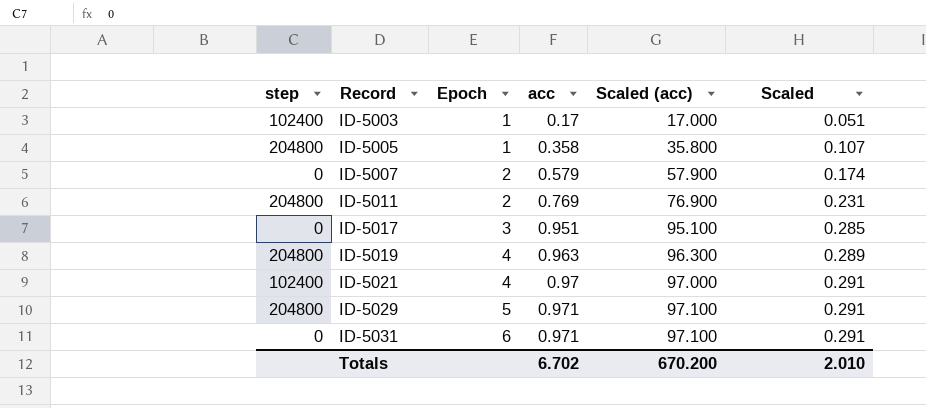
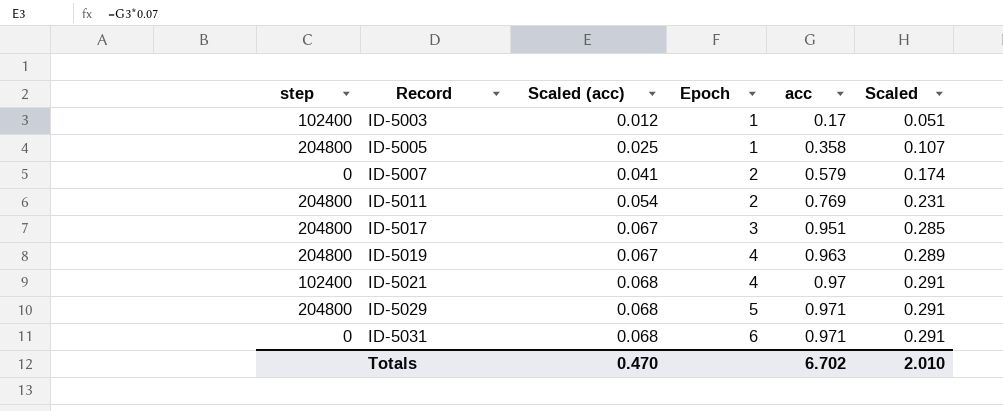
column Scaled (acc) | formula: [acc] * 100 -> [acc] * 0.07
column Scaled (acc) | position: 5 -> 3
ID-5017 | step: 0 -> 204800
Totals | Scaled (acc): 670.200 -> 0.470

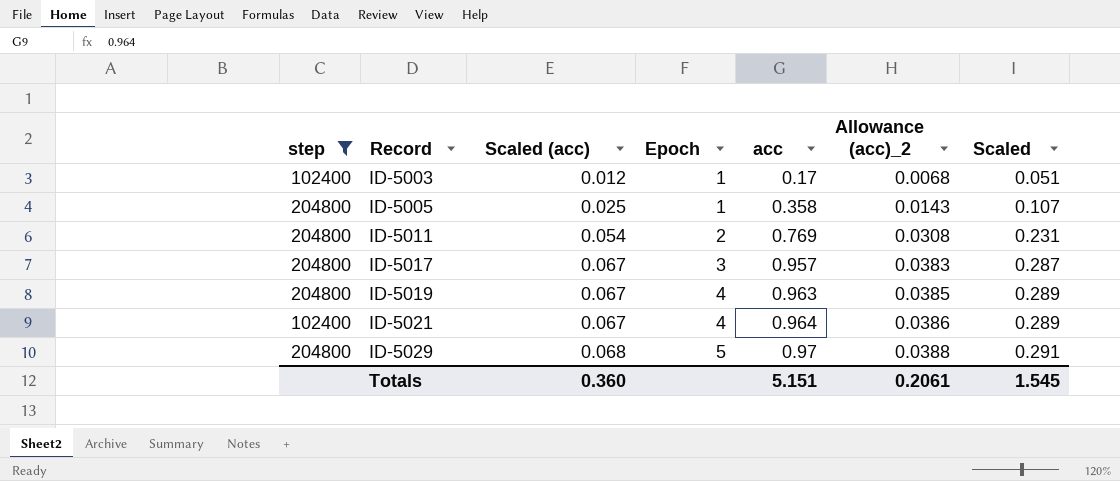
filter: none -> step != 0
column Allowance (acc)_2 | formula: none -> [acc] * 0.04
ID-5017 | acc: 0.951 -> 0.957
ID-5017 | Scaled: 0.285 -> 0.287
ID-5021 | Scaled (acc): 0.068 -> 0.067
ID-5021 | acc: 0.97 -> 0.964
ID-5021 | Scaled: 0.291 -> 0.289
ID-5029 | acc: 0.971 -> 0.97
Totals | Scaled (acc): 0.470 -> 0.360
Totals | acc: 6.702 -> 5.151
Totals | Scaled: 2.010 -> 1.545

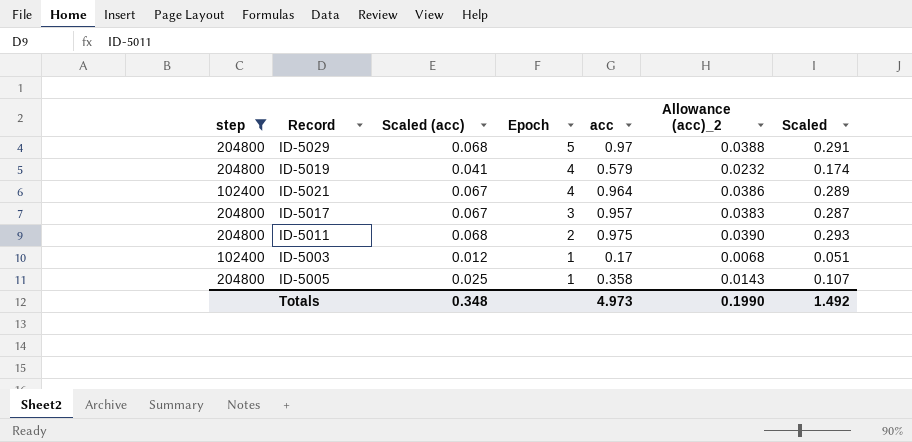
row order: Record ascending -> Epoch descending
ID-5019 | Scaled (acc): 0.067 -> 0.041
ID-5019 | acc: 0.963 -> 0.579
ID-5019 | Allowance (acc)_2: 0.0385 -> 0.0232
ID-5019 | Scaled: 0.289 -> 0.174
ID-5011 | Scaled (acc): 0.054 -> 0.068
ID-5011 | acc: 0.769 -> 0.975
ID-5011 | Allowance (acc)_2: 0.0308 -> 0.0390
ID-5011 | Scaled: 0.231 -> 0.293
Totals | Scaled (acc): 0.360 -> 0.348
Totals | acc: 5.151 -> 4.973
Totals | Allowance (acc)_2: 0.2061 -> 0.1990
Totals | Scaled: 1.545 -> 1.492

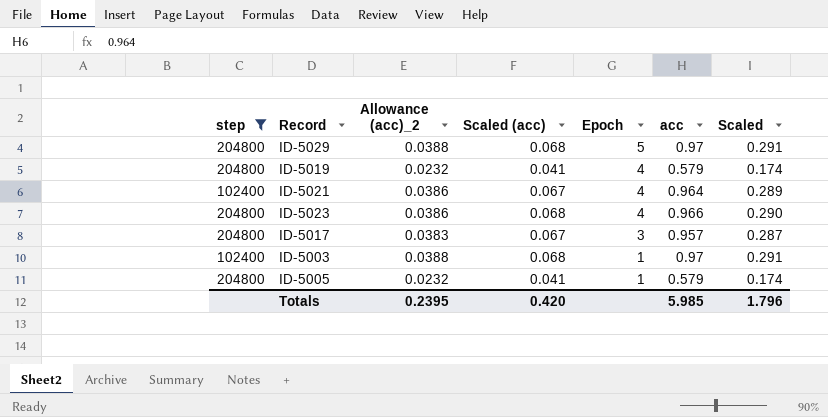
column Allowance (acc)_2 | position: 6 -> 3
row ID-5011: 204800 | 0.068 | 2 | 0.975 | 0.0390 | 0.293 -> none
row ID-5023: none -> 204800 | 0.0386 | 0.068 | 4 | 0.966 | 0.290
ID-5003 | Allowance (acc)_2: 0.0068 -> 0.0388
ID-5003 | Scaled (acc): 0.012 -> 0.068
ID-5003 | acc: 0.17 -> 0.97
ID-5003 | Scaled: 0.051 -> 0.291
ID-5005 | Allowance (acc)_2: 0.0143 -> 0.0232
ID-5005 | Scaled (acc): 0.025 -> 0.041
ID-5005 | acc: 0.358 -> 0.579
ID-5005 | Scaled: 0.107 -> 0.174
Totals | Allowance (acc)_2: 0.1990 -> 0.2395
Totals | Scaled (acc): 0.348 -> 0.420
Totals | acc: 4.973 -> 5.985
Totals | Scaled: 1.492 -> 1.796

